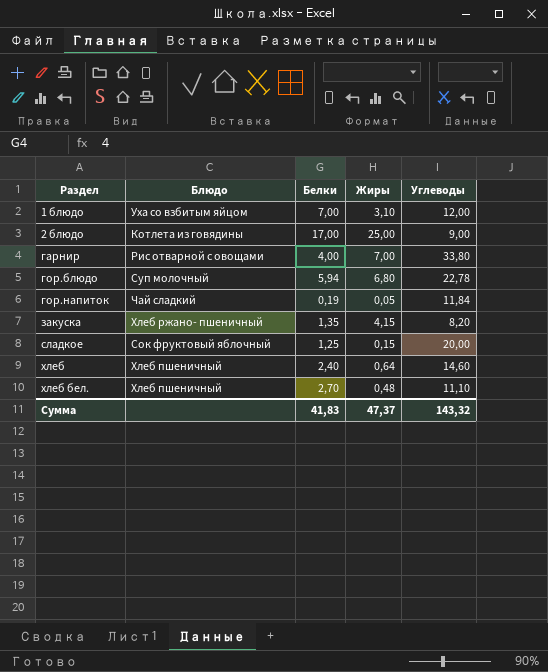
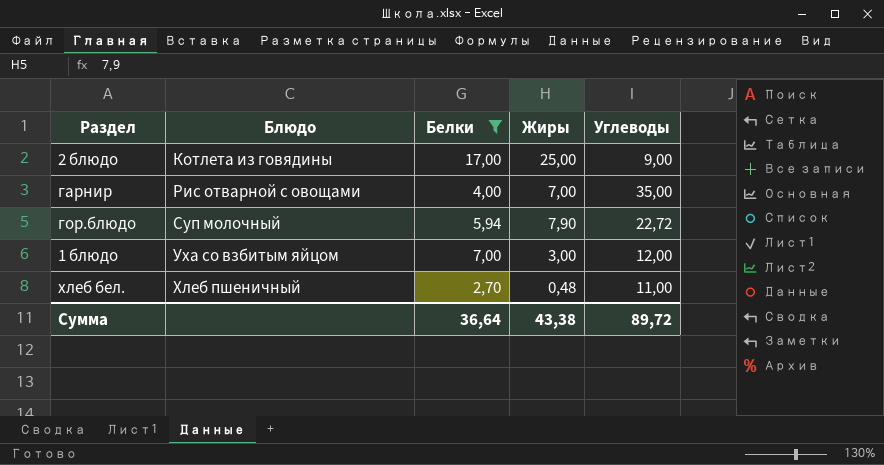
filter: none -> Белки >= 2,70
row order: Раздел ascending -> Блюдо ascending
гарнир | Углеводы: 33,80 -> 35,00
гор.блюдо | Жиры: 6,80 -> 7,90
гор.блюдо | Углеводы: 22,78 -> 22,72
1 блюдо | Жиры: 3,10 -> 3,00
хлеб бел. | Углеводы: 11,10 -> 11,00
Сумма | Белки: 41,83 -> 36,64
Сумма | Жиры: 47,37 -> 43,38
Сумма | Углеводы: 143,32 -> 89,72

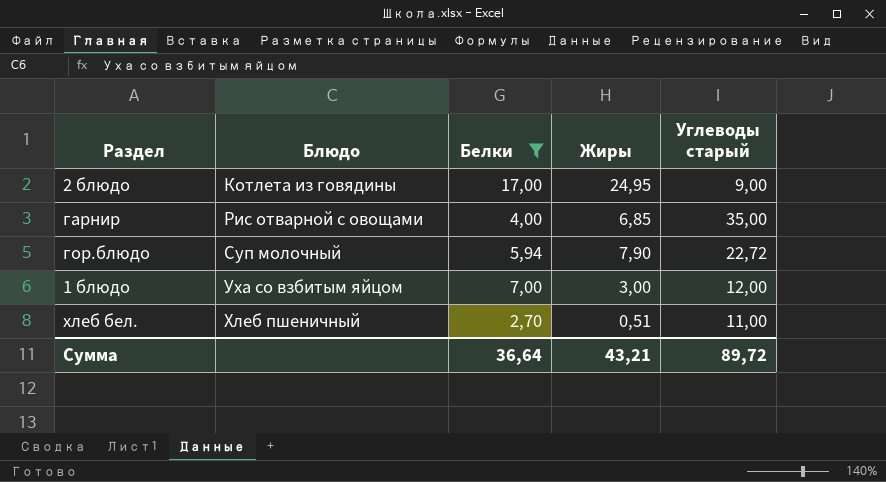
column name: Углеводы -> Углеводы старый
2 блюдо | Жиры: 25,00 -> 24,95
гарнир | Жиры: 7,00 -> 6,85
хлеб бел. | Жиры: 0,48 -> 0,51
Сумма | Жиры: 43,38 -> 43,21

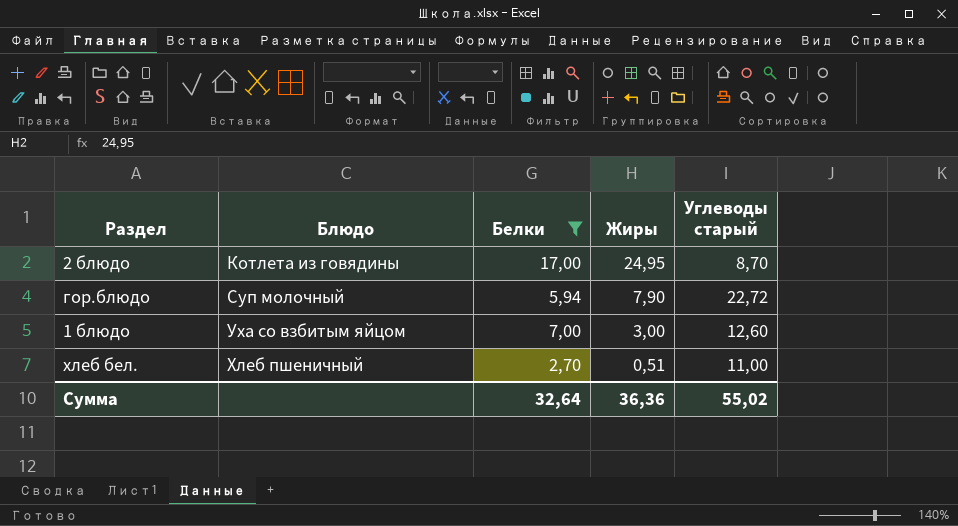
row гарнир: Рис отварной с овощами | 4,00 | 6,85 | 35,00 -> none
2 блюдо | Углеводы старый: 9,00 -> 8,70
1 блюдо | Углеводы старый: 12,00 -> 12,60
Сумма | Белки: 36,64 -> 32,64
Сумма | Жиры: 43,21 -> 36,36
Сумма | Углеводы старый: 89,72 -> 55,02

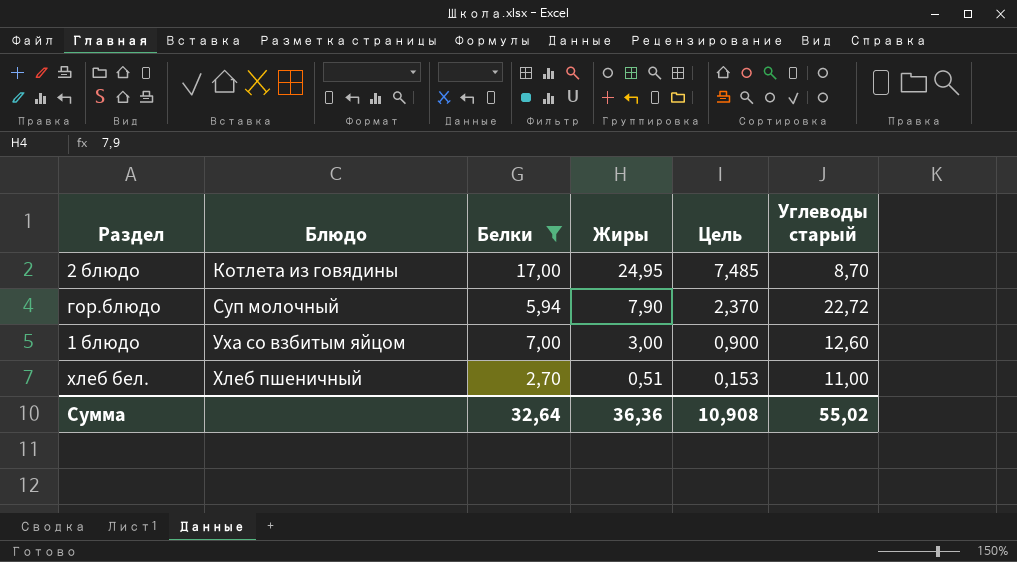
column Цель | formula: none -> [Жиры] * 0,3

